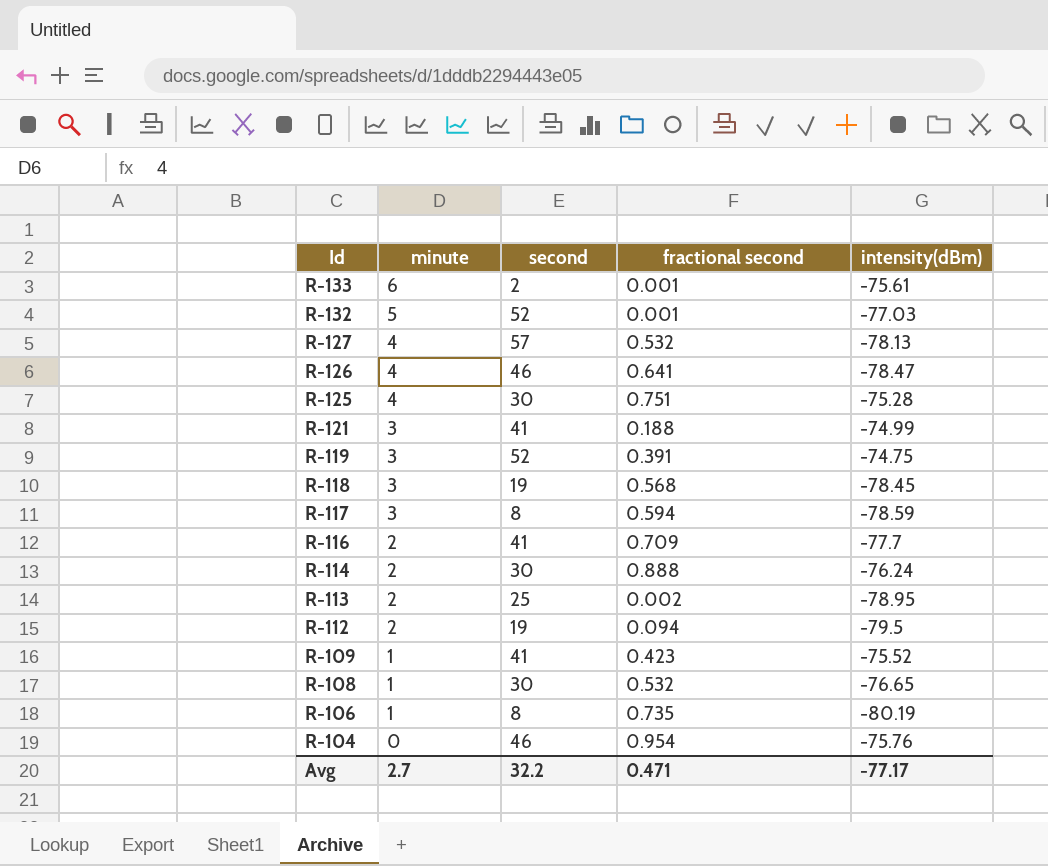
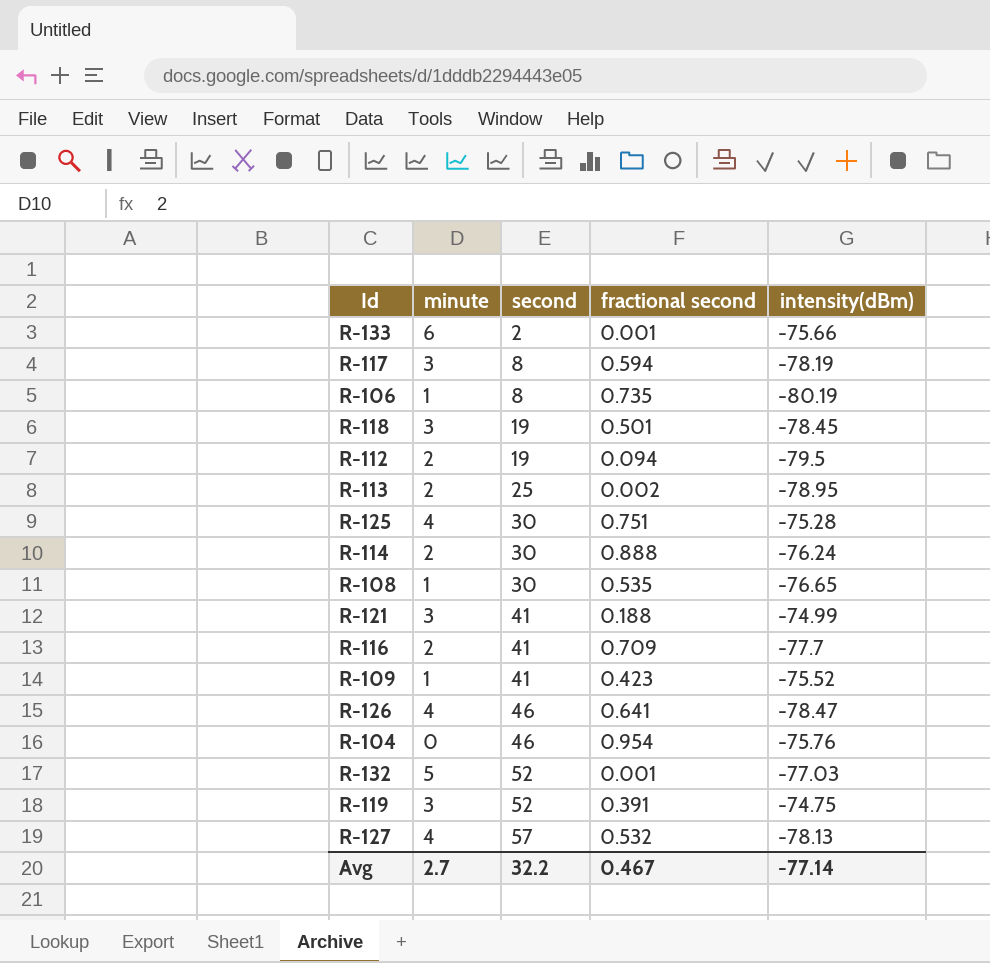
row order: Id descending -> second ascending
R-133 | intensity(dBm): -75.61 -> -75.66
R-117 | intensity(dBm): -78.59 -> -78.19
R-118 | fractional second: 0.568 -> 0.501
R-108 | fractional second: 0.532 -> 0.535
Avg | fractional second: 0.471 -> 0.467
Avg | intensity(dBm): -77.17 -> -77.14

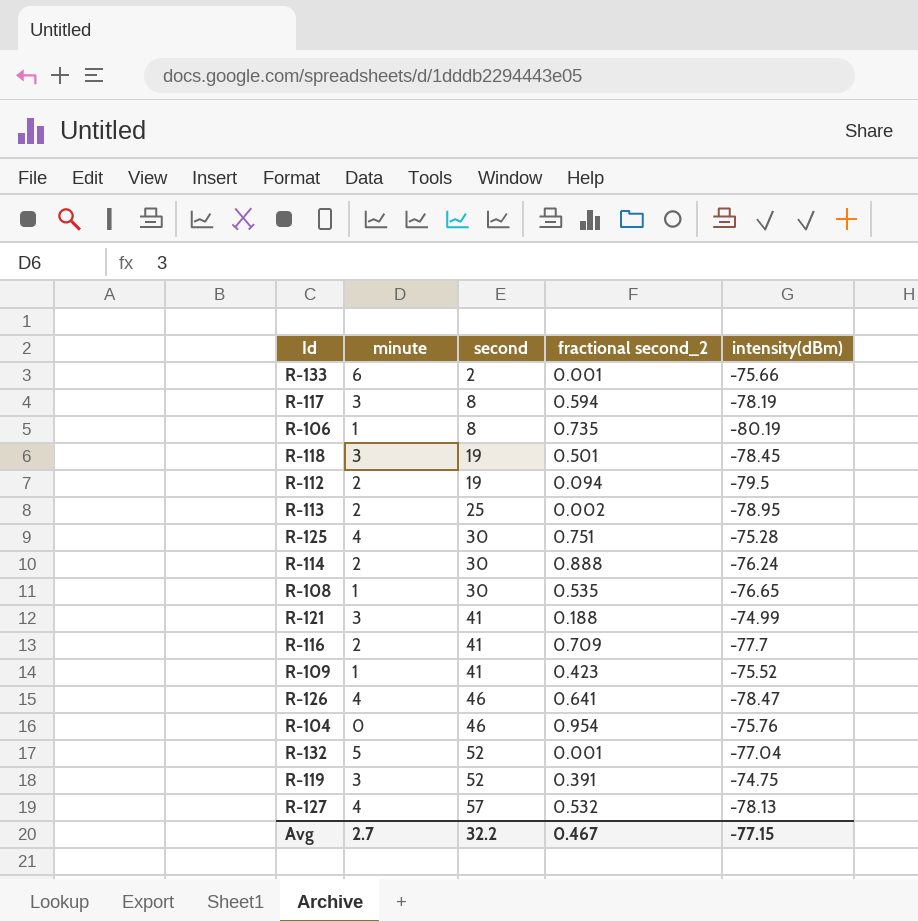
column name: fractional second -> fractional second_2
R-132 | intensity(dBm): -77.03 -> -77.04
Avg | intensity(dBm): -77.14 -> -77.15

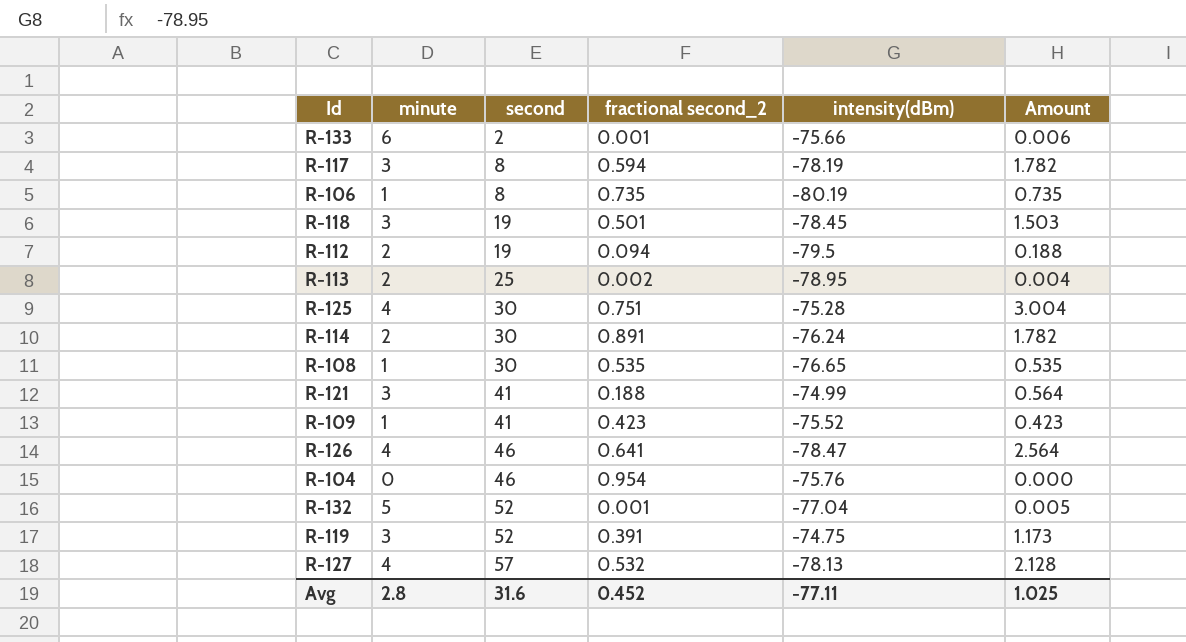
column Amount | formula: none -> [minute] * [fractional second_2]
row R-116: 2 | 41 | 0.709 | -77.7 -> none
R-114 | fractional second_2: 0.888 -> 0.891
Avg | minute: 2.7 -> 2.8
Avg | second: 32.2 -> 31.6
Avg | fractional second_2: 0.467 -> 0.452
Avg | intensity(dBm): -77.15 -> -77.11

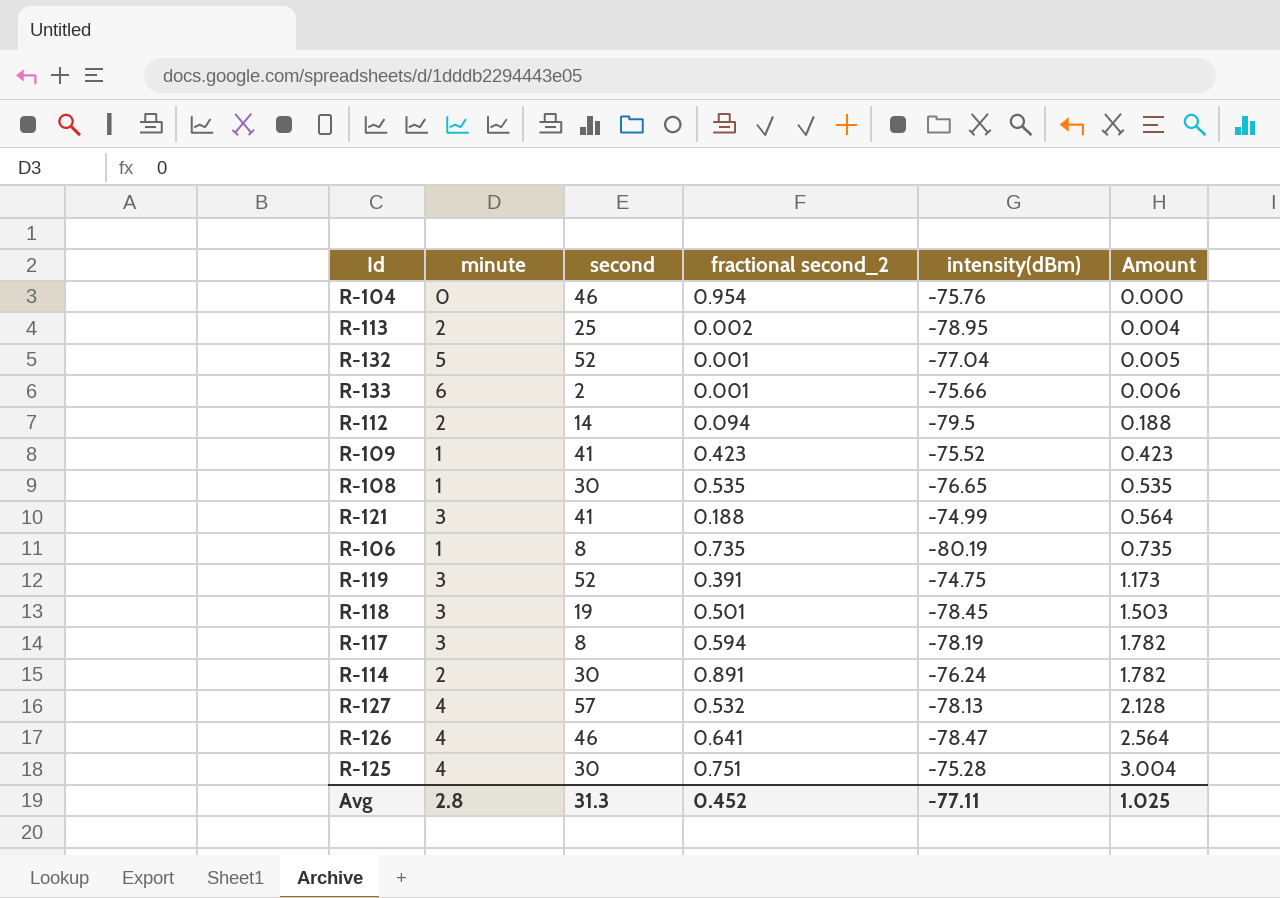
row order: second ascending -> Amount ascending
R-112 | second: 19 -> 14
Avg | second: 31.6 -> 31.3

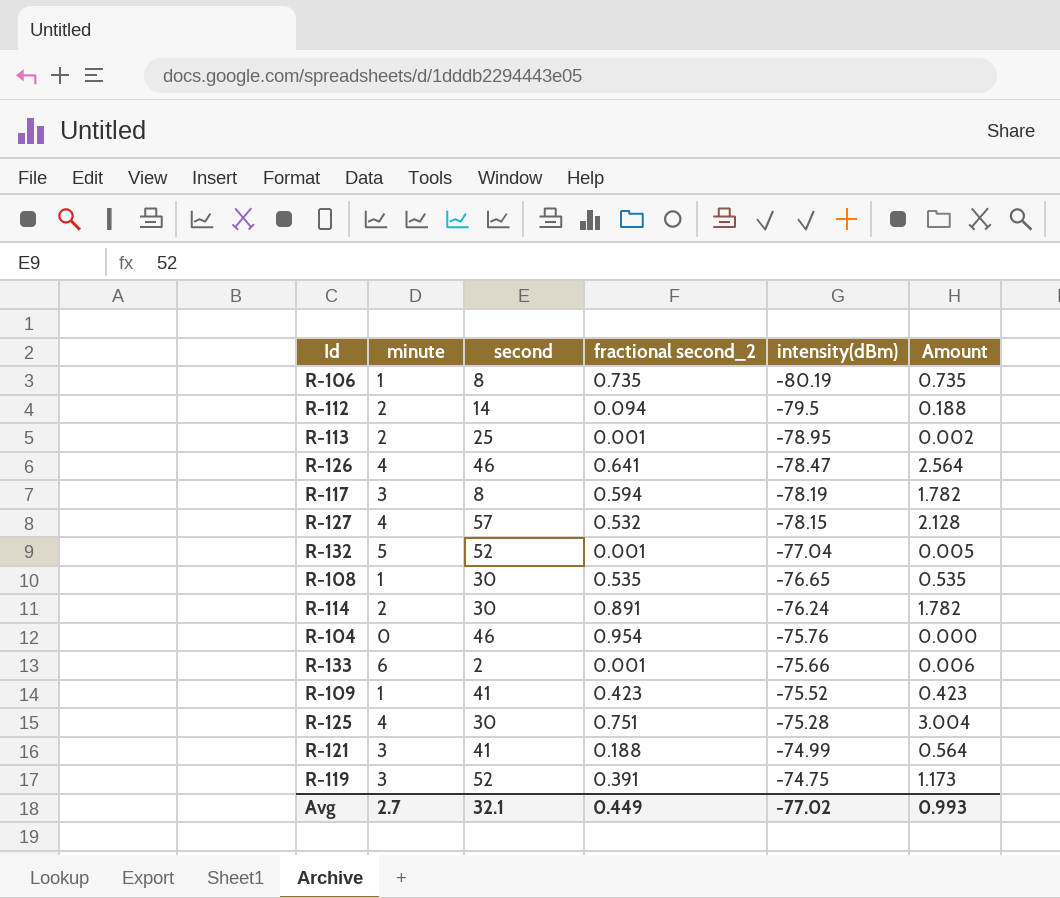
row order: Amount ascending -> intensity(dBm) ascending
row R-118: 3 | 19 | 0.501 | -78.45 | 1.503 -> none
R-113 | fractional second_2: 0.002 -> 0.001
R-113 | Amount: 0.004 -> 0.002
R-127 | intensity(dBm): -78.13 -> -78.15
Avg | minute: 2.8 -> 2.7
Avg | second: 31.3 -> 32.1
Avg | fractional second_2: 0.452 -> 0.449
Avg | intensity(dBm): -77.11 -> -77.02
Avg | Amount: 1.025 -> 0.993

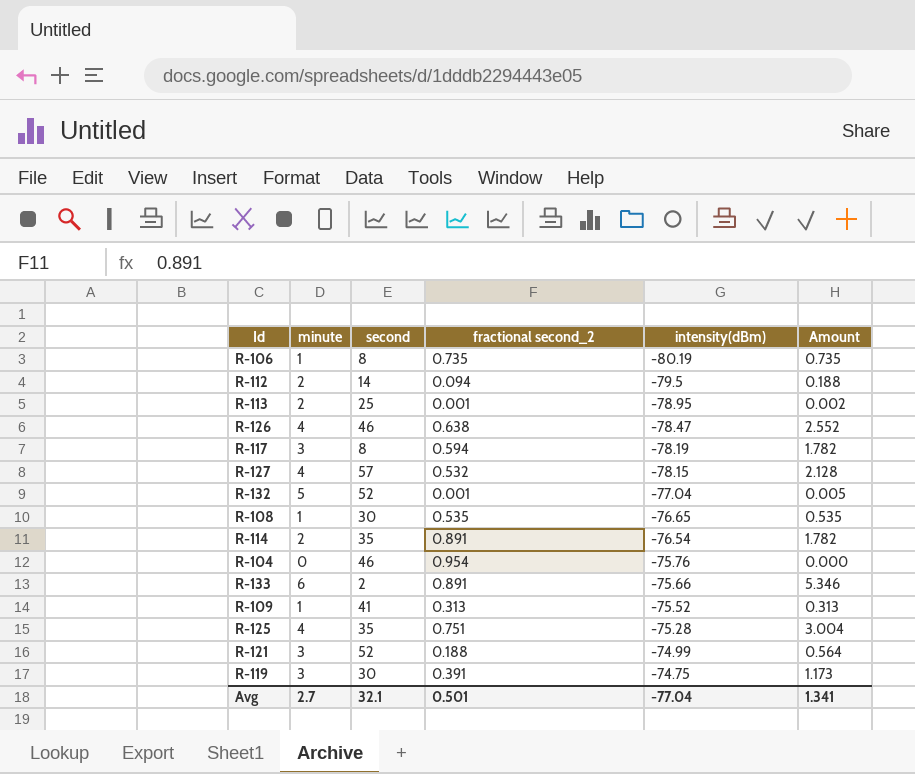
R-126 | fractional second_2: 0.641 -> 0.638
R-126 | Amount: 2.564 -> 2.552
R-114 | second: 30 -> 35
R-114 | intensity(dBm): -76.24 -> -76.54
R-133 | fractional second_2: 0.001 -> 0.891
R-133 | Amount: 0.006 -> 5.346
R-109 | fractional second_2: 0.423 -> 0.313
R-109 | Amount: 0.423 -> 0.313
R-125 | second: 30 -> 35
R-121 | second: 41 -> 52
R-119 | second: 52 -> 30
Avg | fractional second_2: 0.449 -> 0.501
Avg | intensity(dBm): -77.02 -> -77.04
Avg | Amount: 0.993 -> 1.341

